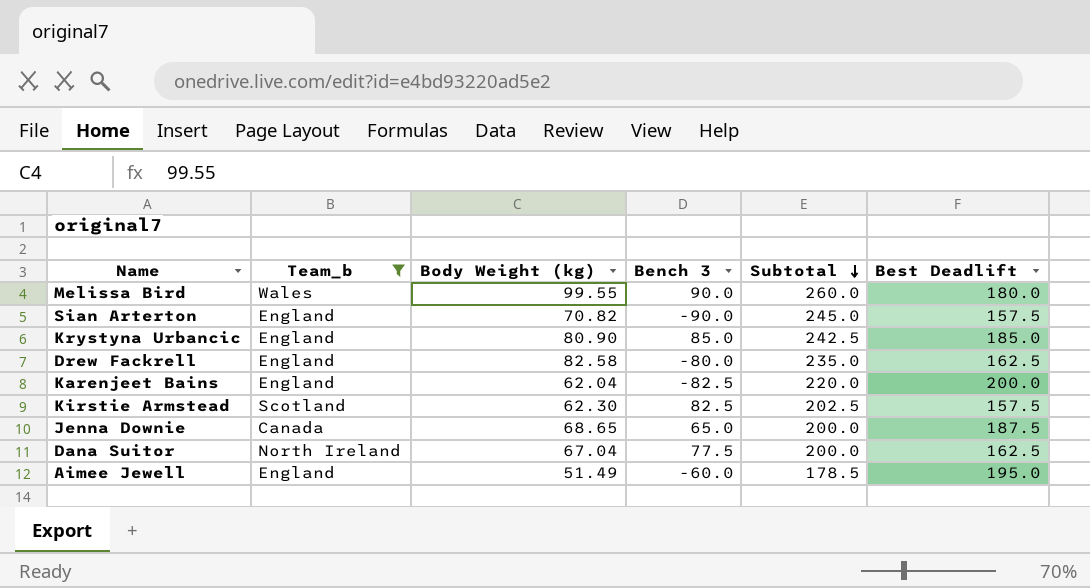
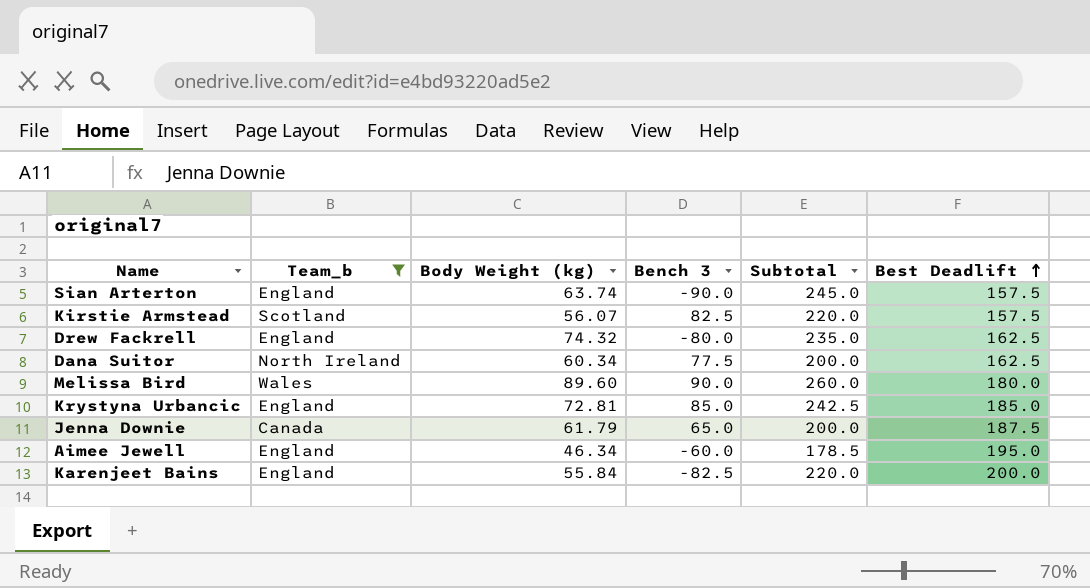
row order: Subtotal descending -> Best Deadlift ascending
Sian Arterton | Body Weight (kg): 70.82 -> 63.74
Kirstie Armstead | Body Weight (kg): 62.30 -> 56.07
Kirstie Armstead | Subtotal: 202.5 -> 220.0
Drew Fackrell | Body Weight (kg): 82.58 -> 74.32
Dana Suitor | Body Weight (kg): 67.04 -> 60.34
Melissa Bird | Body Weight (kg): 99.55 -> 89.60
Krystyna Urbancic | Body Weight (kg): 80.90 -> 72.81
Jenna Downie | Body Weight (kg): 68.65 -> 61.79
Aimee Jewell | Body Weight (kg): 51.49 -> 46.34
Karenjeet Bains | Body Weight (kg): 62.04 -> 55.84

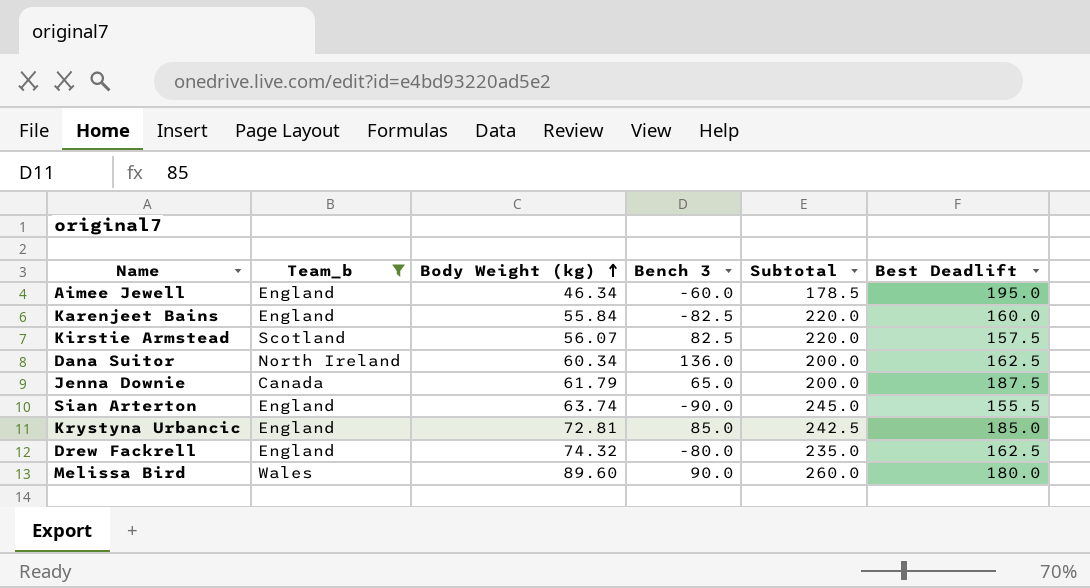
row order: Best Deadlift ascending -> Body Weight (kg) ascending
Karenjeet Bains | Best Deadlift: 200.0 -> 160.0
Dana Suitor | Bench 3: 77.5 -> 136.0
Sian Arterton | Best Deadlift: 157.5 -> 155.5

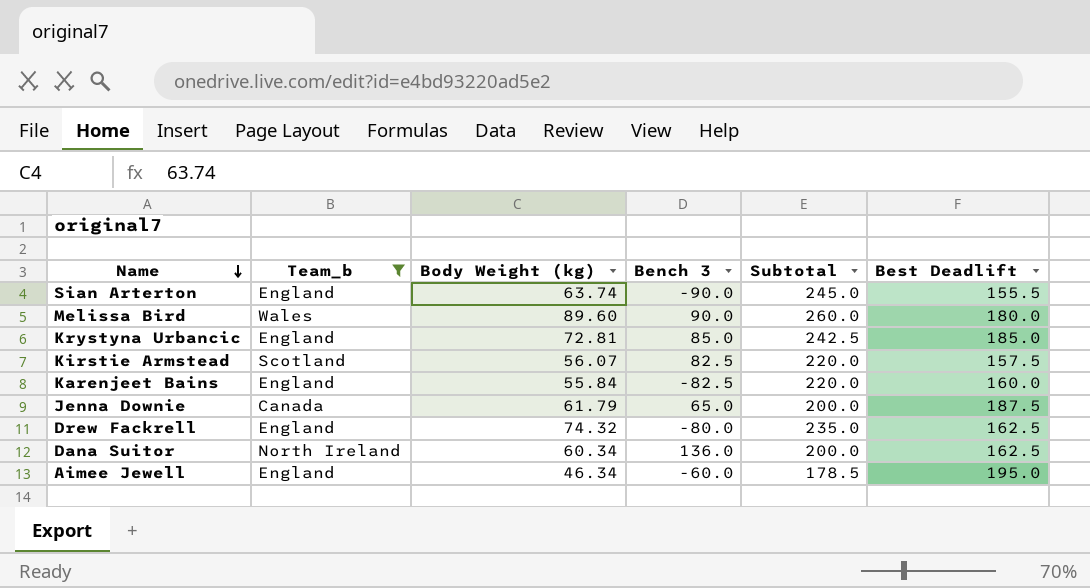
row order: Body Weight (kg) ascending -> Name descending

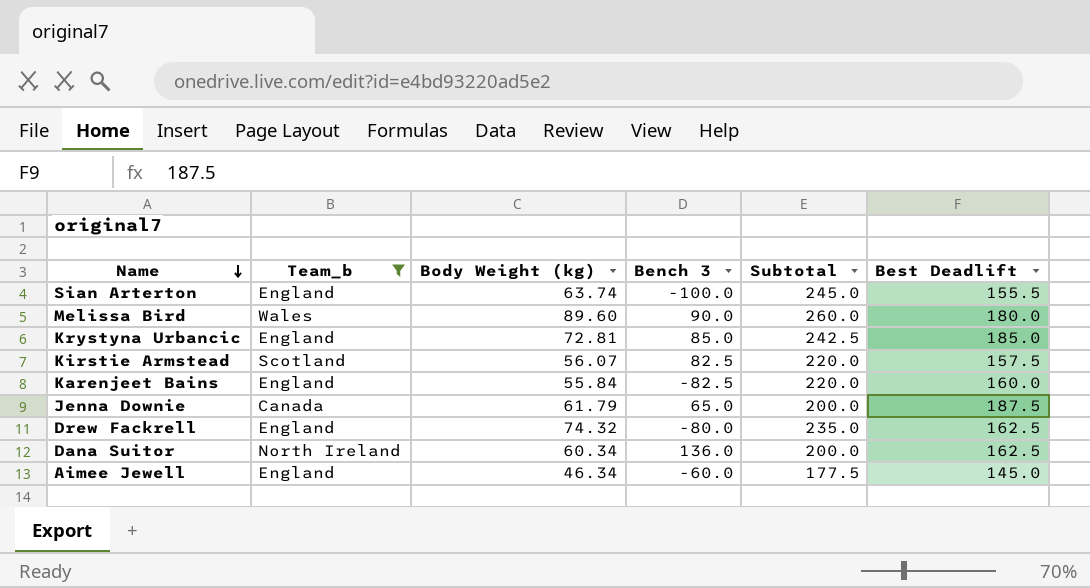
Sian Arterton | Bench 3: -90.0 -> -100.0
Aimee Jewell | Subtotal: 178.5 -> 177.5
Aimee Jewell | Best Deadlift: 195.0 -> 145.0

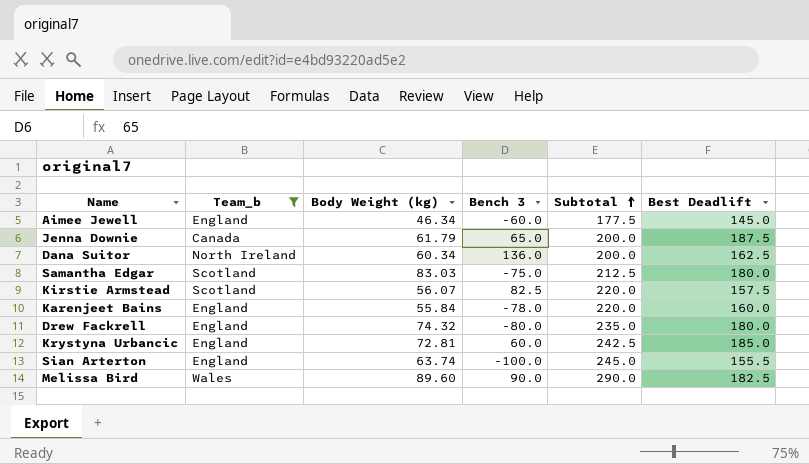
row order: Name descending -> Subtotal ascending
row Samantha Edgar: none -> Scotland | 83.03 | -75.0 | 212.5 | 180.0
Karenjeet Bains | Bench 3: -82.5 -> -78.0
Drew Fackrell | Best Deadlift: 162.5 -> 180.0
Krystyna Urbancic | Bench 3: 85.0 -> 60.0
Melissa Bird | Subtotal: 260.0 -> 290.0
Melissa Bird | Best Deadlift: 180.0 -> 182.5

